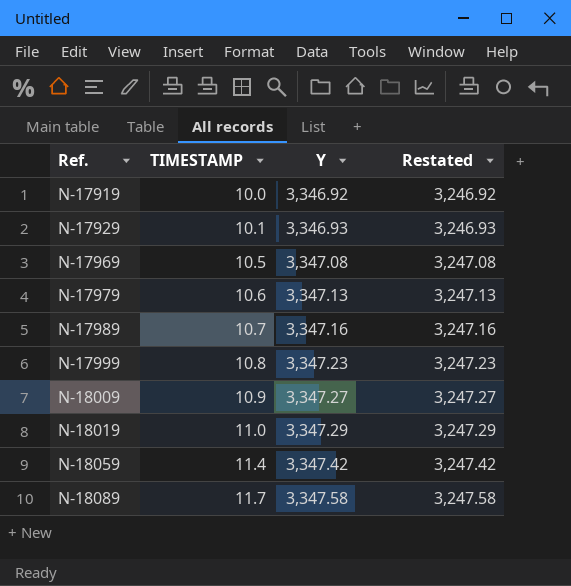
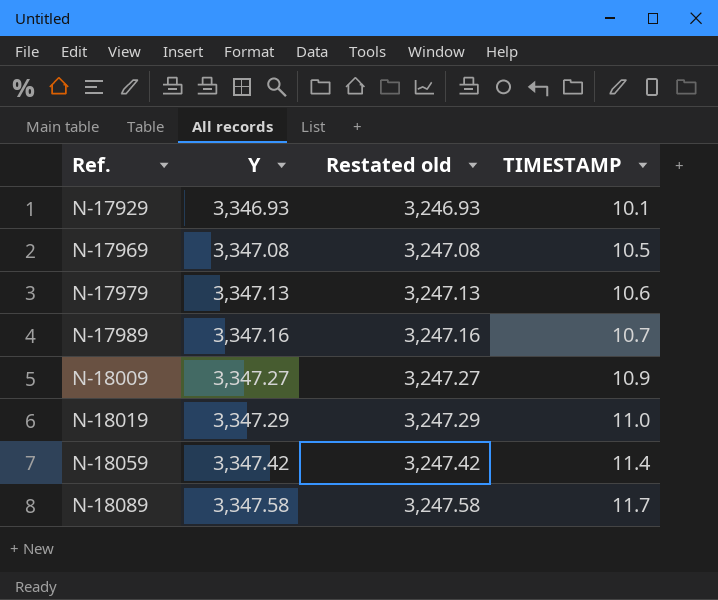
column name: Restated -> Restated old
column TIMESTAMP | position: 2 -> 4
row N-17919: 10.0 | 3,346.92 | 3,246.92 -> none
row N-17999: 10.8 | 3,347.23 | 3,247.23 -> none

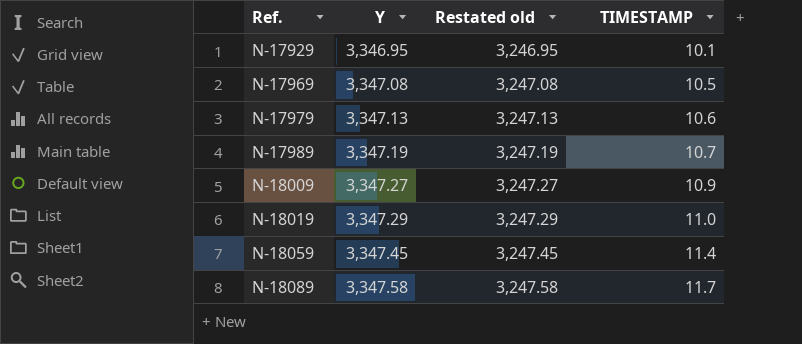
N-17929 | Y: 3,346.93 -> 3,346.95
N-17929 | Restated old: 3,246.93 -> 3,246.95
N-17989 | Y: 3,347.16 -> 3,347.19
N-17989 | Restated old: 3,247.16 -> 3,247.19
N-18059 | Y: 3,347.42 -> 3,347.45
N-18059 | Restated old: 3,247.42 -> 3,247.45

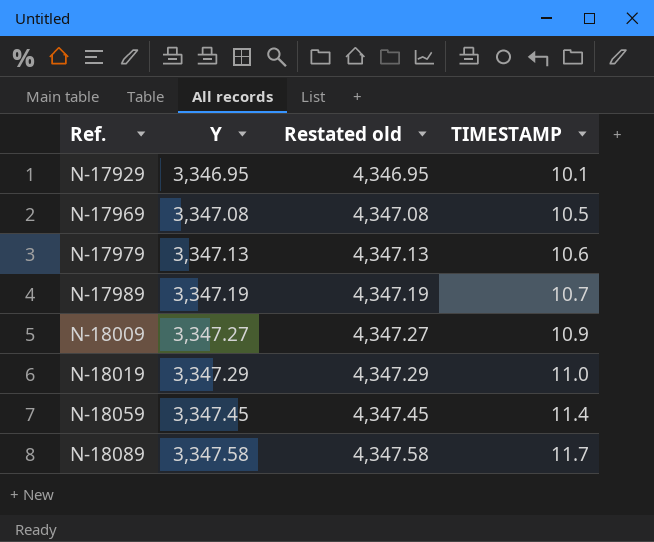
column Restated old | formula: [Y] - 100 -> [Y] + 1000

